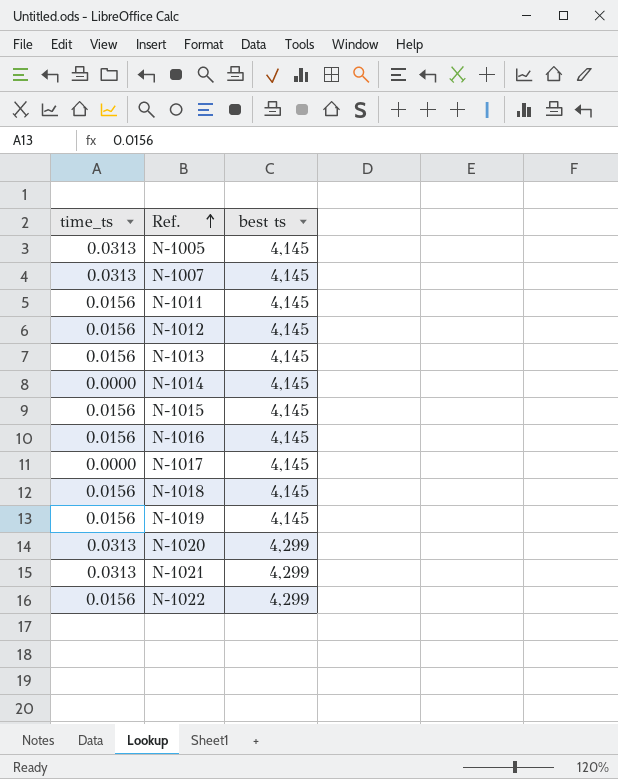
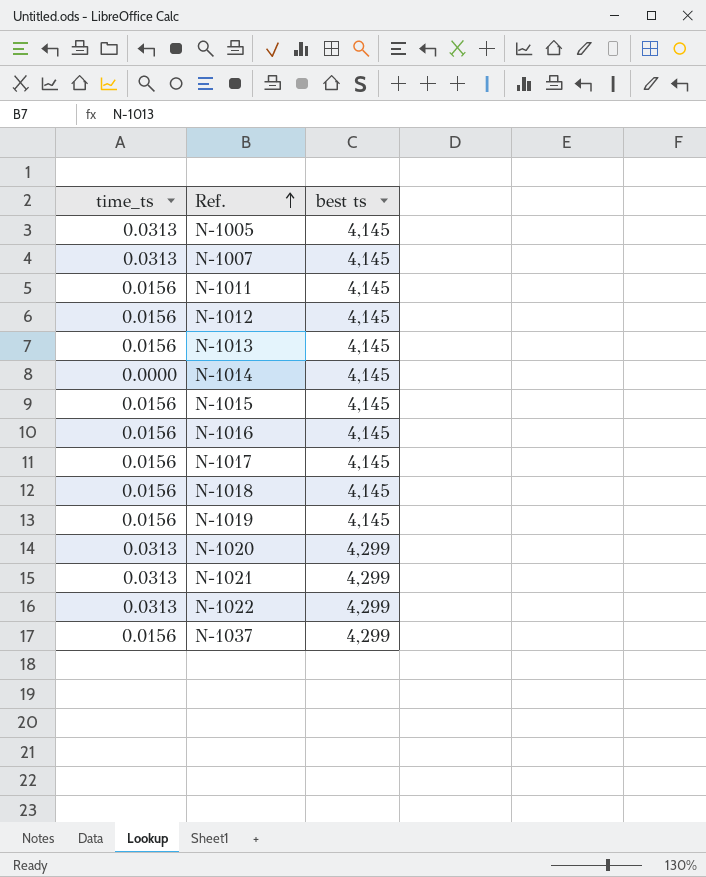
N-1017 | time_ts: 0.0000 -> 0.0156
N-1022 | time_ts: 0.0156 -> 0.0313
row N-1037: none -> 0.0156 | 4,299

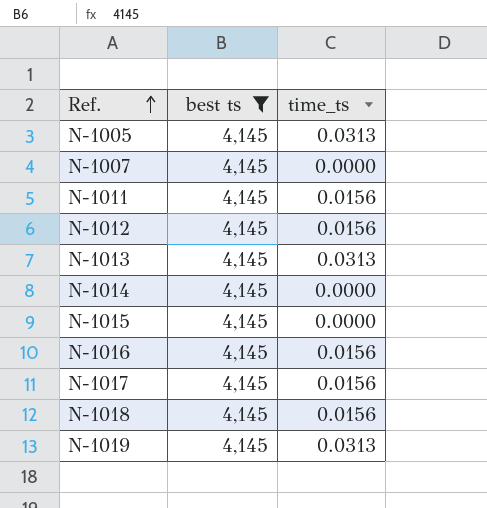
filter: none -> best ts = 4,145
column time_ts | position: 1 -> 3
N-1007 | time_ts: 0.0313 -> 0.0000
N-1013 | time_ts: 0.0156 -> 0.0313
N-1015 | time_ts: 0.0156 -> 0.0000
N-1019 | time_ts: 0.0156 -> 0.0313

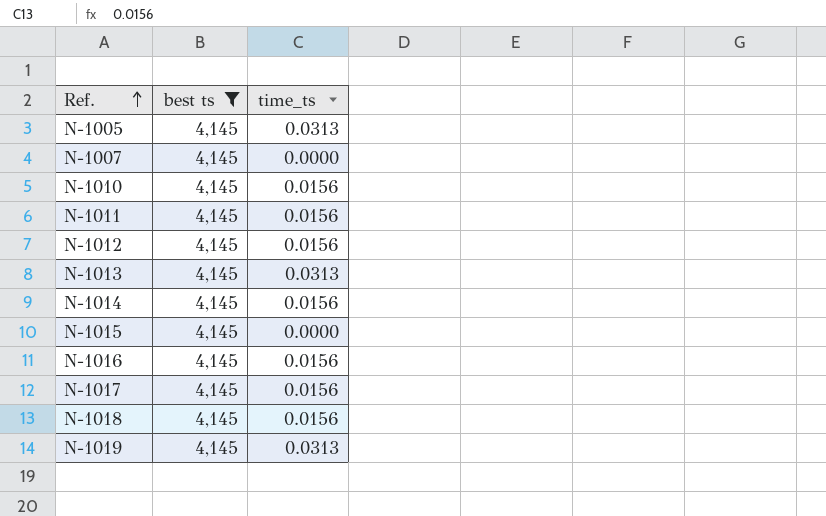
row N-1010: none -> 4,145 | 0.0156
N-1014 | time_ts: 0.0000 -> 0.0156

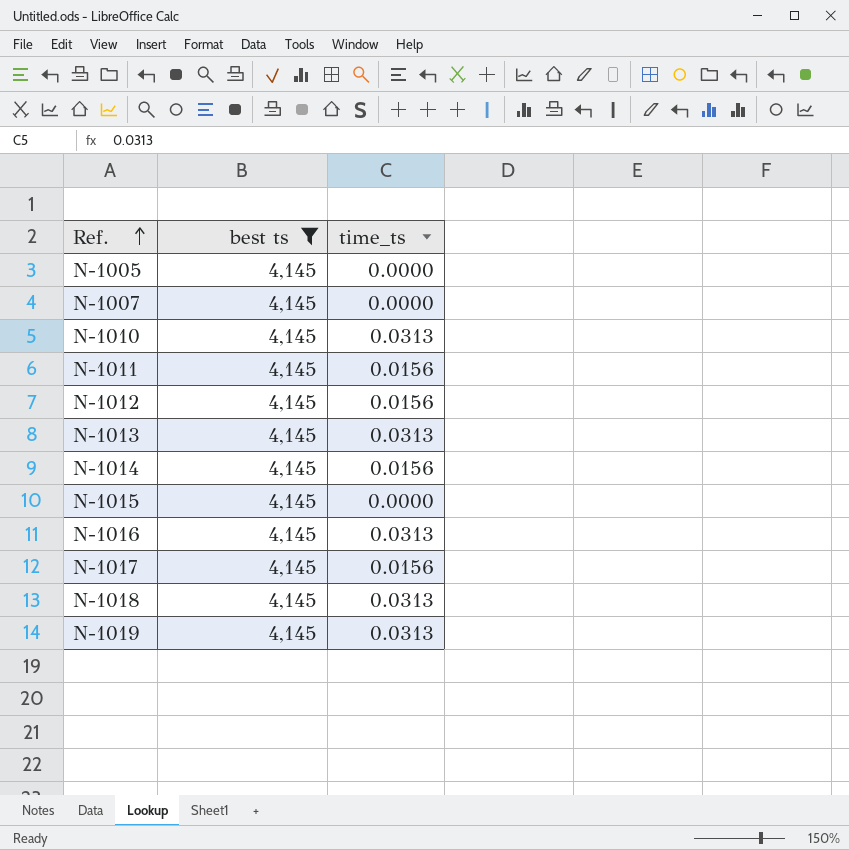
N-1005 | time_ts: 0.0313 -> 0.0000
N-1010 | time_ts: 0.0156 -> 0.0313
N-1016 | time_ts: 0.0156 -> 0.0313
N-1018 | time_ts: 0.0156 -> 0.0313

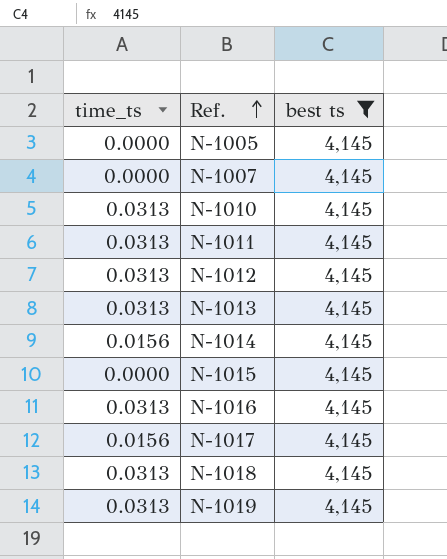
column time_ts | position: 3 -> 1
N-1011 | time_ts: 0.0156 -> 0.0313
N-1012 | time_ts: 0.0156 -> 0.0313

